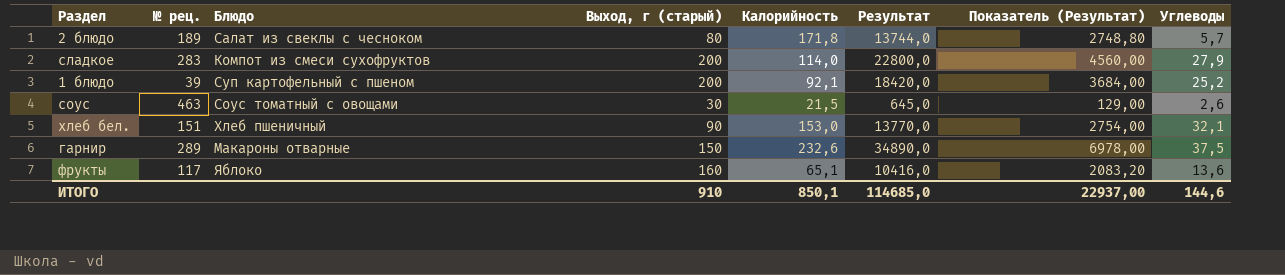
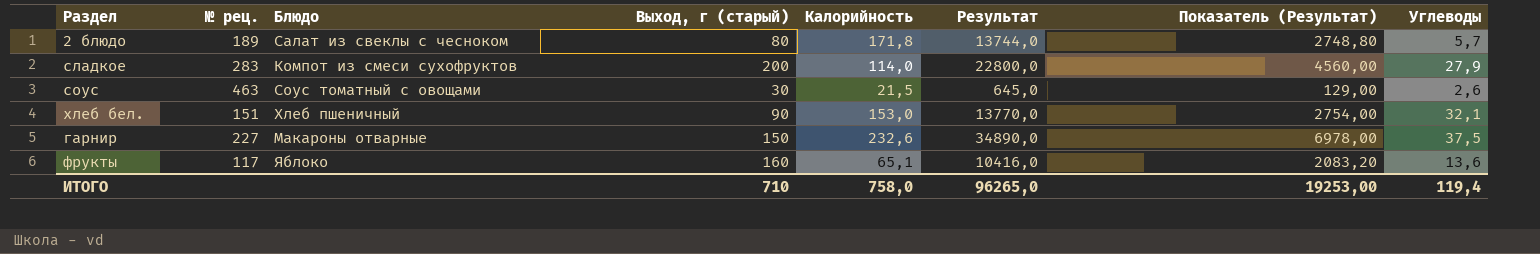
row 1 блюдо: 39 | Суп картофельный с пшеном | 200 | 92,1 | 18420,0 | 3684,00 | 25,2 -> none
гарнир | № рец.: 289 -> 227
ИТОГО | Выход, г (старый): 910 -> 710
ИТОГО | Калорийность: 850,1 -> 758,0
ИТОГО | Результат: 114685,0 -> 96265,0
ИТОГО | Показатель (Результат): 22937,00 -> 19253,00
ИТОГО | Углеводы: 144,6 -> 119,4

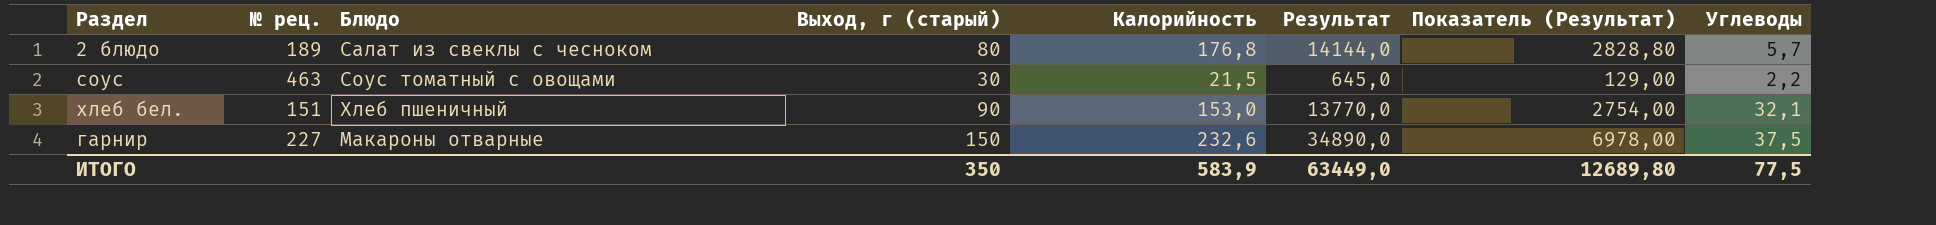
row сладкое: 283 | Компот из смеси сухофруктов | 200 | 114,0 | 22800,0 | 4560,00 | 27,9 -> none
row фрукты: 117 | Яблоко | 160 | 65,1 | 10416,0 | 2083,20 | 13,6 -> none
2 блюдо | Калорийность: 171,8 -> 176,8
2 блюдо | Результат: 13744,0 -> 14144,0
2 блюдо | Показатель (Результат): 2748,80 -> 2828,80
соус | Углеводы: 2,6 -> 2,2
ИТОГО | Выход, г (старый): 710 -> 350
ИТОГО | Калорийность: 758,0 -> 583,9
ИТОГО | Результат: 96265,0 -> 63449,0
ИТОГО | Показатель (Результат): 19253,00 -> 12689,80
ИТОГО | Углеводы: 119,4 -> 77,5

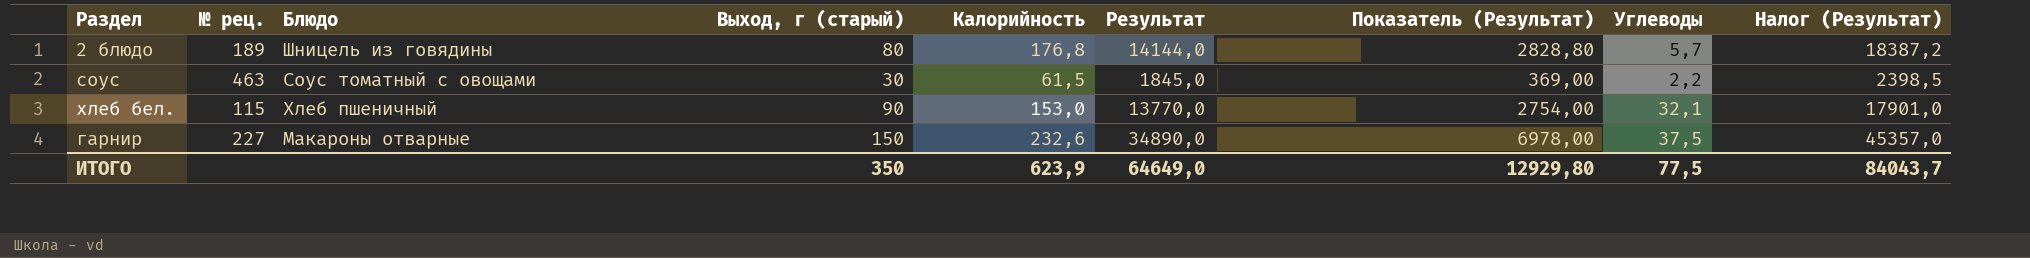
column Налог (Результат) | formula: none -> [Результат] * 1,3
2 блюдо | Блюдо: Салат из свеклы с чесноком -> Шницель из говядины
соус | Калорийность: 21,5 -> 61,5
соус | Результат: 645,0 -> 1845,0
соус | Показатель (Результат): 129,00 -> 369,00
хлеб бел. | № рец.: 151 -> 115
ИТОГО | Калорийность: 583,9 -> 623,9
ИТОГО | Результат: 63449,0 -> 64649,0
ИТОГО | Показатель (Результат): 12689,80 -> 12929,80

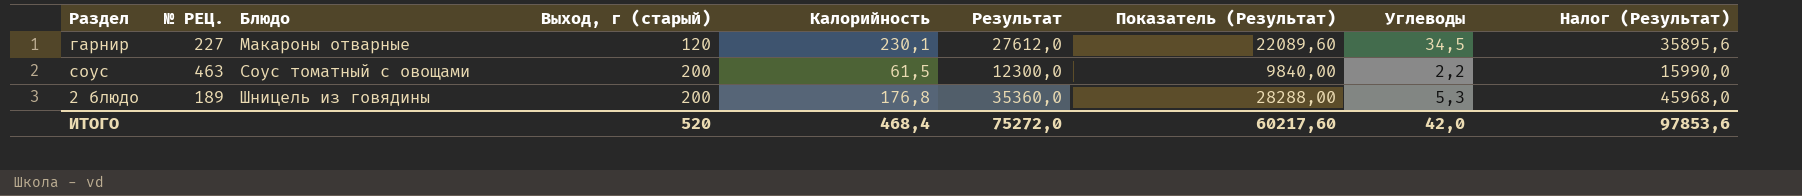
row order: none -> Блюдо ascending
column name: № рец. -> № РЕЦ.
column Показатель (Результат) | formula: [Результат] * 0,2 -> [Результат] * 0,8
row хлеб бел.: 115 | Хлеб пшеничный | 90 | 153,0 | 13770,0 | 2754,00 | 32,1 | 17901,0 -> none
гарнир | Выход, г (старый): 150 -> 120
гарнир | Калорийность: 232,6 -> 230,1
гарнир | Результат: 34890,0 -> 27612,0
гарнир | Углеводы: 37,5 -> 34,5
гарнир | Налог (Результат): 45357,0 -> 35895,6
соус | Выход, г (старый): 30 -> 200
соус | Результат: 1845,0 -> 12300,0
соус | Налог (Результат): 2398,5 -> 15990,0
2 блюдо | Выход, г (старый): 80 -> 200
2 блюдо | Результат: 14144,0 -> 35360,0
2 блюдо | Углеводы: 5,7 -> 5,3
2 блюдо | Налог (Результат): 18387,2 -> 45968,0
ИТОГО | Выход, г (старый): 350 -> 520
ИТОГО | Калорийность: 623,9 -> 468,4
ИТОГО | Результат: 64649,0 -> 75272,0
ИТОГО | Показатель (Результат): 12929,80 -> 60217,60
ИТОГО | Углеводы: 77,5 -> 42,0
ИТОГО | Налог (Результат): 84043,7 -> 97853,6

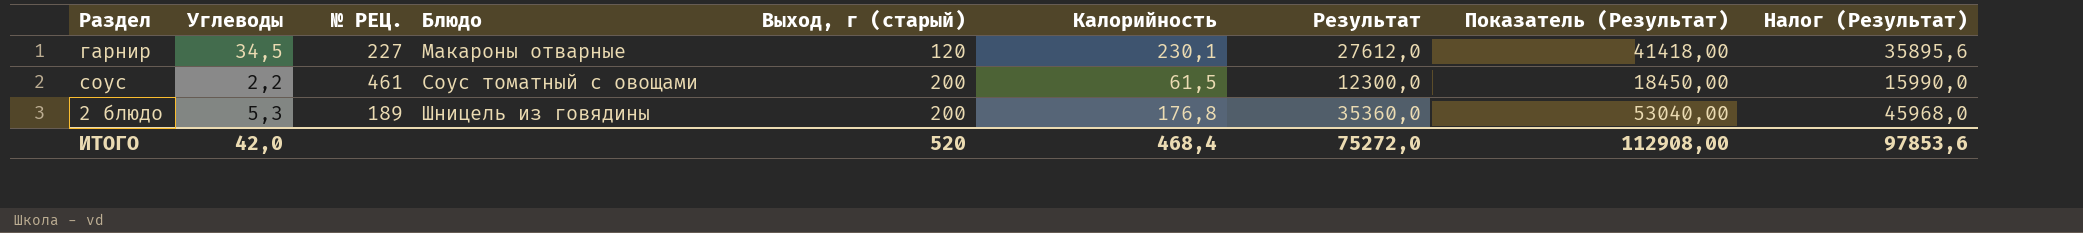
column Углеводы | position: 8 -> 2
column Показатель (Результат) | formula: [Результат] * 0,8 -> [Результат] * 1,5
соус | № РЕЦ.: 463 -> 461
ИТОГО | Показатель (Результат): 60217,60 -> 112908,00

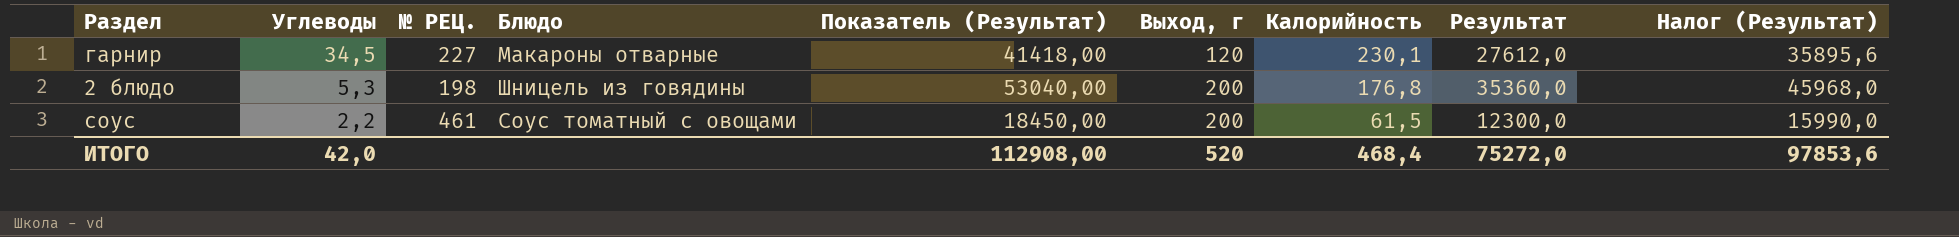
row order: Блюдо ascending -> Углеводы descending
column Показатель (Результат) | position: 8 -> 5
column name: Выход, г (старый) -> Выход, г
2 блюдо | № РЕЦ.: 189 -> 198

